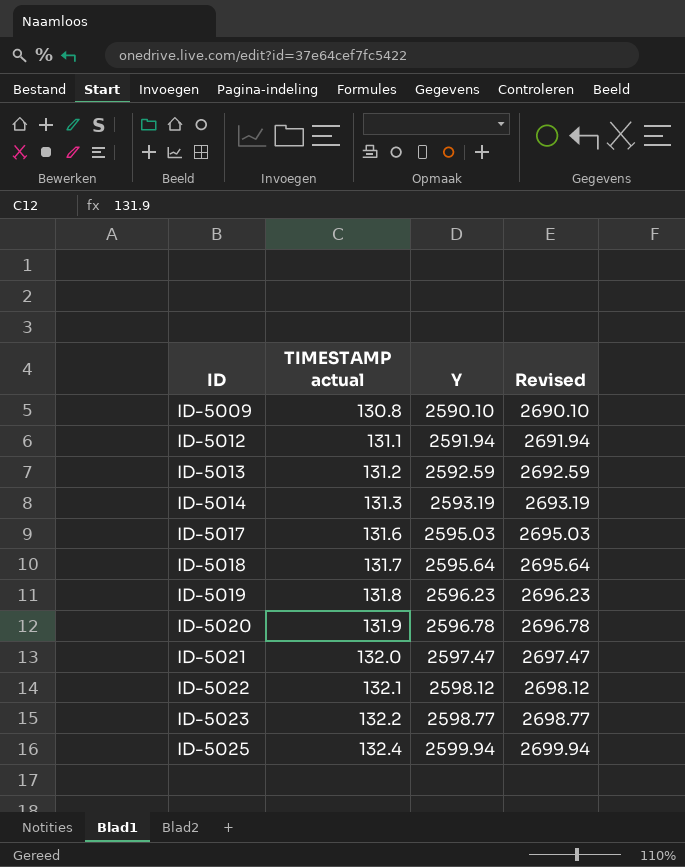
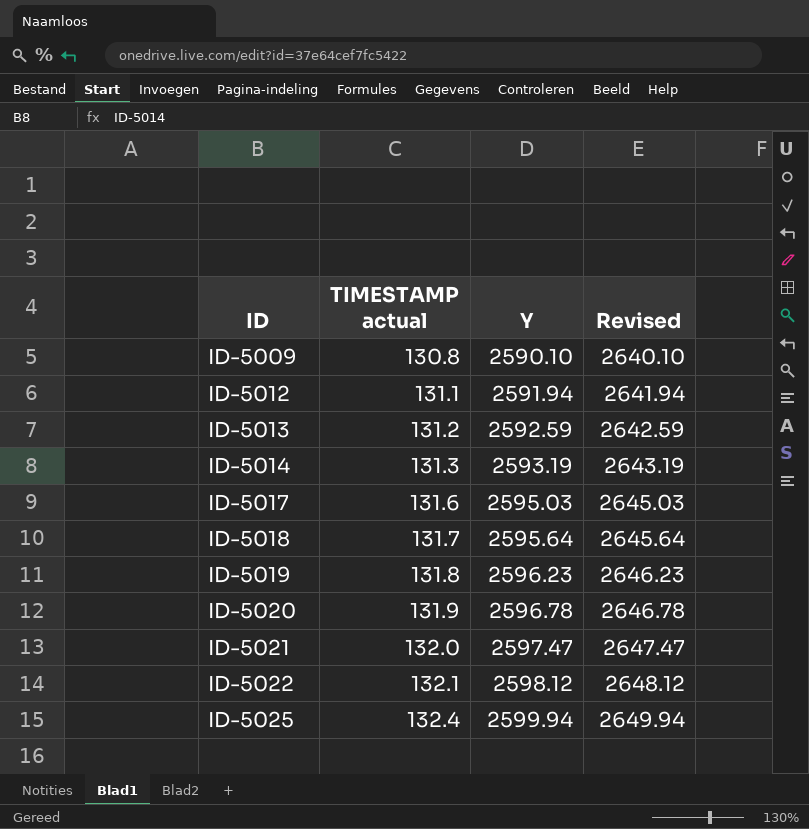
column Revised | formula: [Y] + 100 -> [Y] + 50
row ID-5023: 132.2 | 2598.77 | 2698.77 -> none

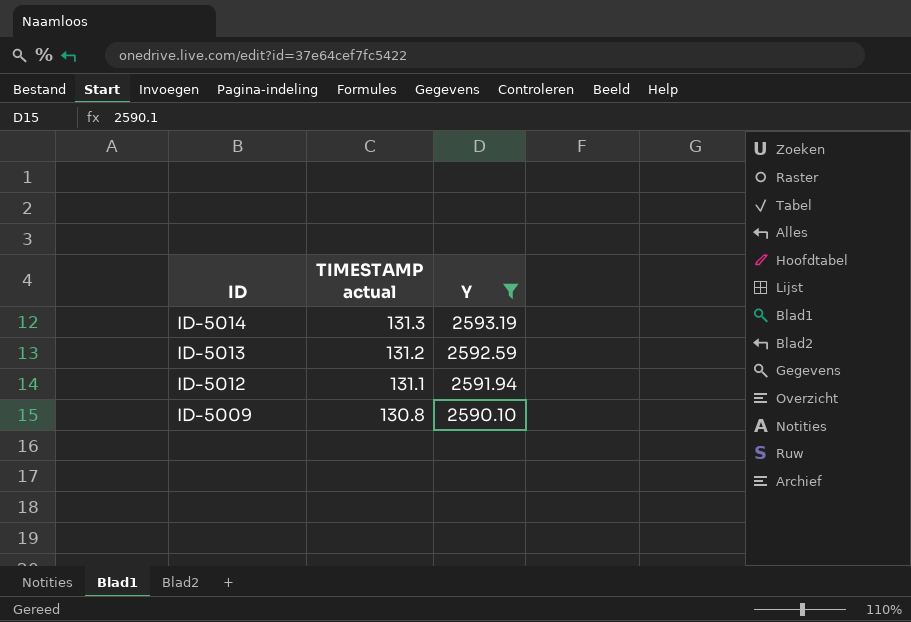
filter: none -> Y <= 2593.19
row order: ID ascending -> ID descending
column Revised | formula: [Y] + 50 -> none

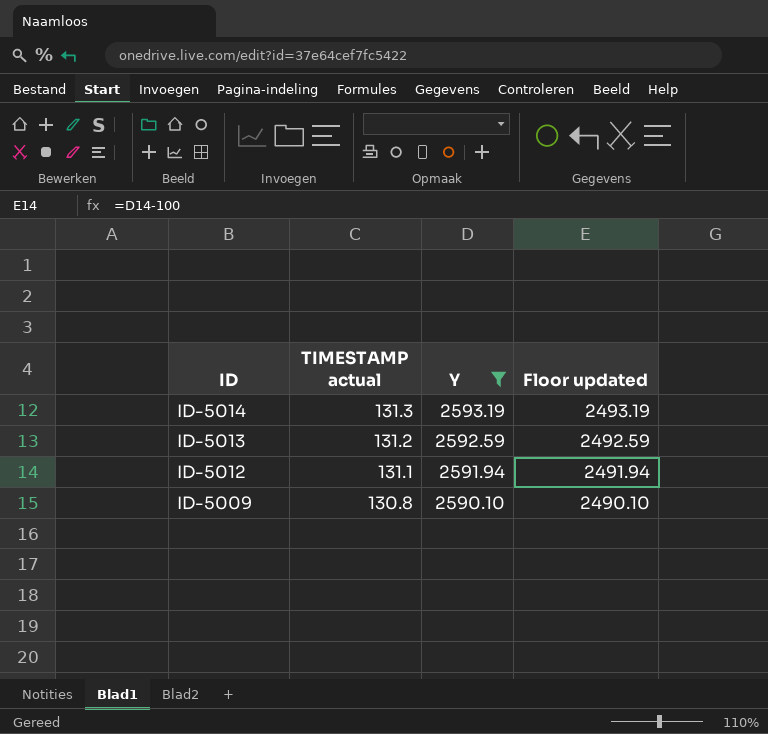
column Floor updated | formula: none -> [Y] - 100

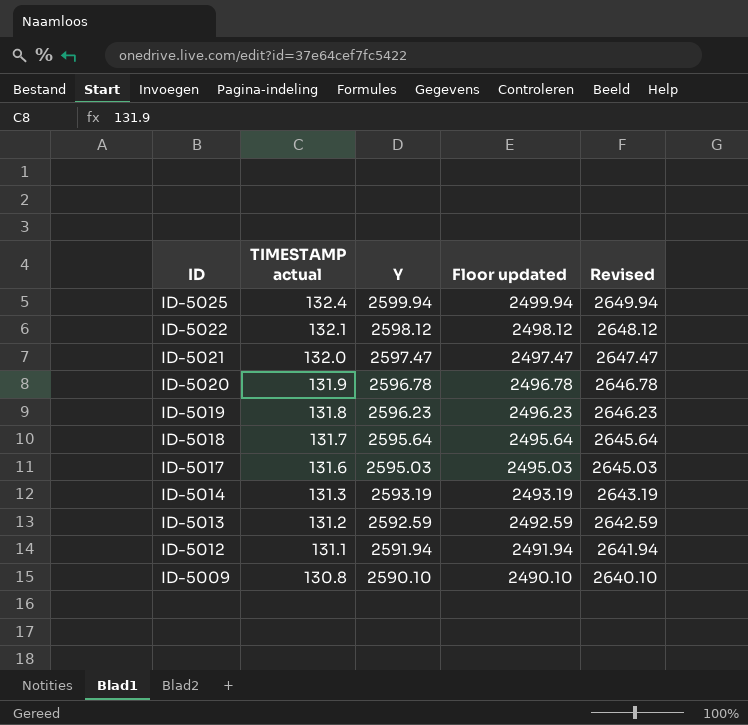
filter: Y <= 2593.19 -> none
column Revised | formula: none -> [Y] + 50

